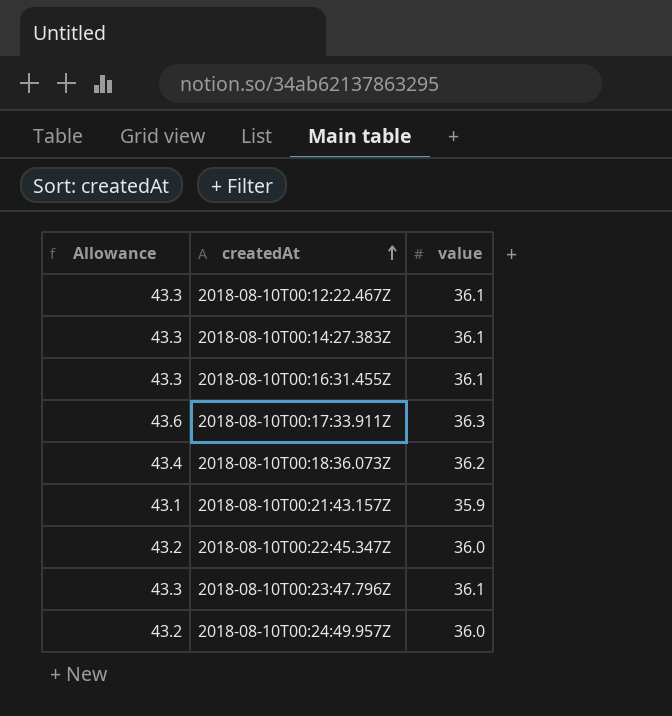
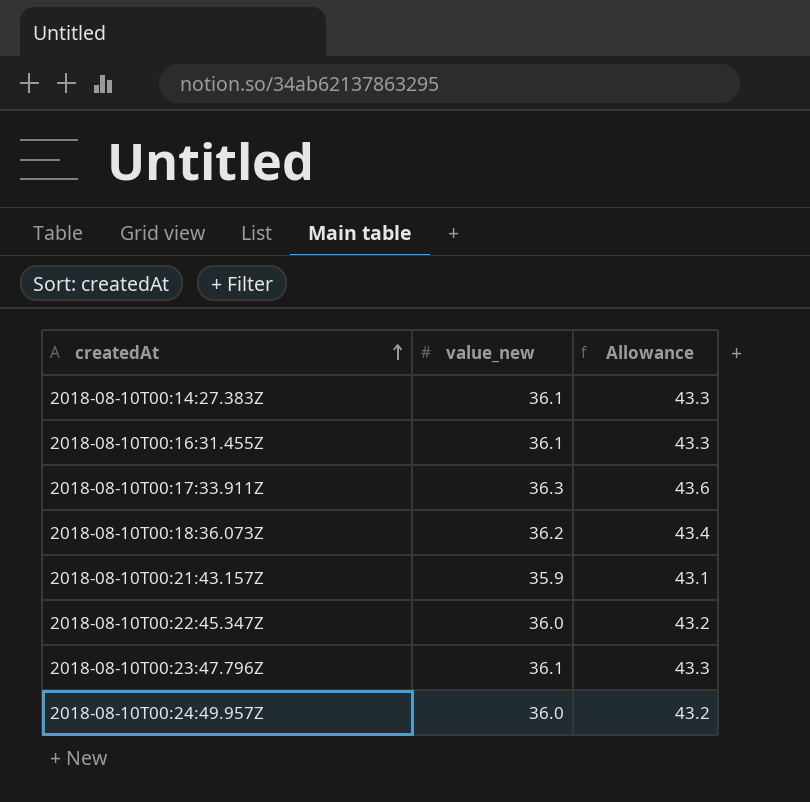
column name: value -> value_new
column Allowance | position: 1 -> 3
row 2018-08-10T00:12:22.467Z: 43.3 | 36.1 -> none

